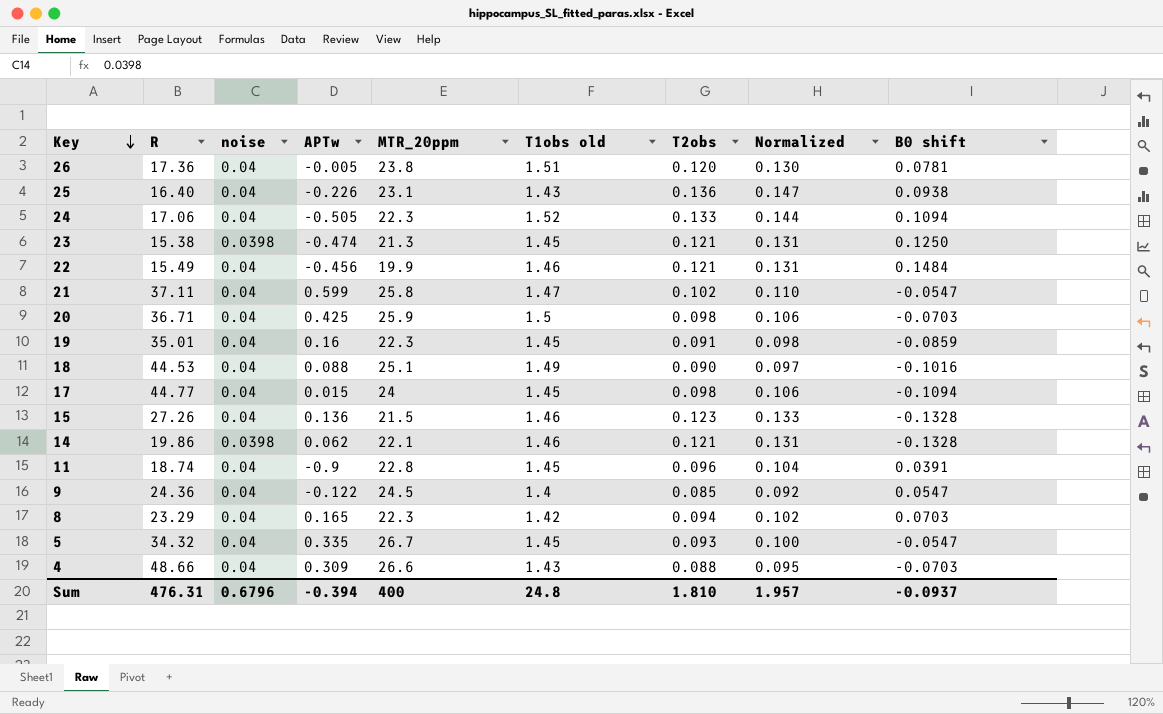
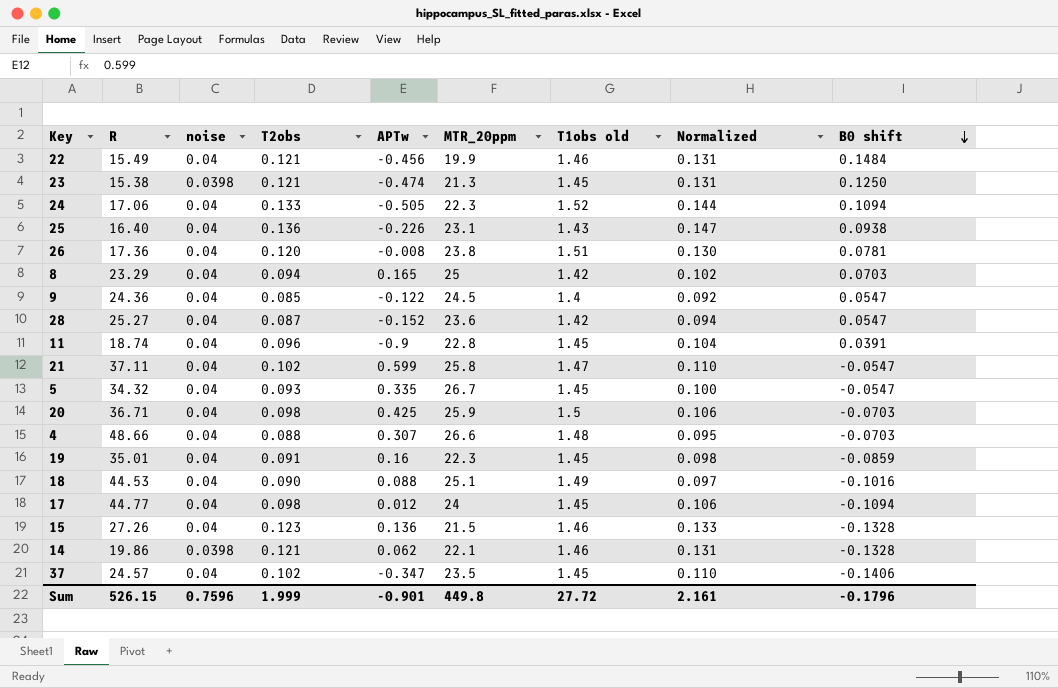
row order: Key descending -> B0 shift descending
column T2obs | position: 7 -> 4
26 | APTw: -0.005 -> -0.008
8 | MTR_20ppm: 22.3 -> 25
row 28: none -> 25.27 | 0.04 | 0.087 | -0.152 | 23.6 | 1.42 | 0.094 | 0.0547
4 | APTw: 0.309 -> 0.307
4 | T1obs old: 1.43 -> 1.48
17 | APTw: 0.015 -> 0.012
row 37: none -> 24.57 | 0.04 | 0.102 | -0.347 | 23.5 | 1.45 | 0.110 | -0.1406
Sum | R: 476.31 -> 526.15
Sum | noise: 0.6796 -> 0.7596
Sum | T2obs: 1.810 -> 1.999
Sum | APTw: -0.394 -> -0.901
Sum | MTR_20ppm: 400 -> 449.8
Sum | T1obs old: 24.8 -> 27.72
Sum | Normalized: 1.957 -> 2.161
Sum | B0 shift: -0.0937 -> -0.1796

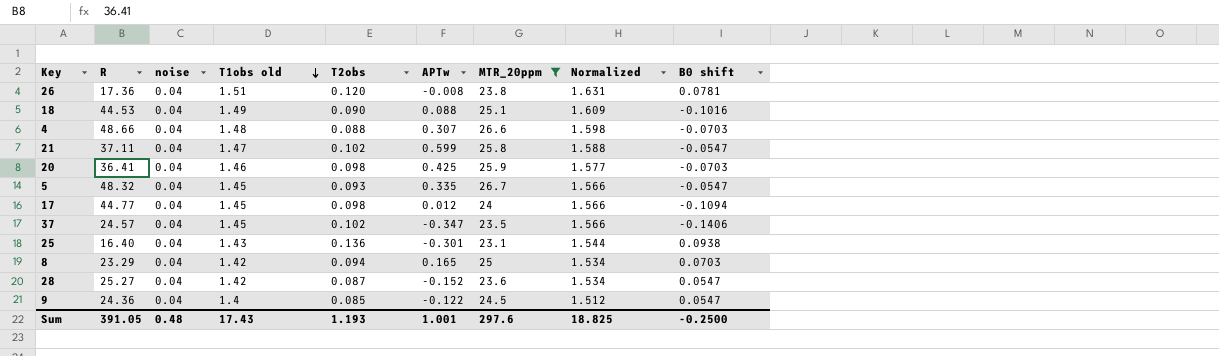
filter: none -> MTR_20ppm >= 23.1
row order: B0 shift descending -> T1obs old descending
column T1obs old | position: 7 -> 4
column Normalized | formula: [T2obs] * 1.08 -> [T1obs old] * 1.08
20 | R: 36.71 -> 36.41
20 | T1obs old: 1.5 -> 1.46
5 | R: 34.32 -> 48.32
25 | APTw: -0.226 -> -0.301
Sum | R: 526.15 -> 391.05
Sum | noise: 0.7596 -> 0.48
Sum | T1obs old: 27.72 -> 17.43
Sum | T2obs: 1.999 -> 1.193
Sum | APTw: -0.901 -> 1.001
Sum | MTR_20ppm: 449.8 -> 297.6
Sum | Normalized: 2.161 -> 18.825
Sum | B0 shift: -0.1796 -> -0.2500

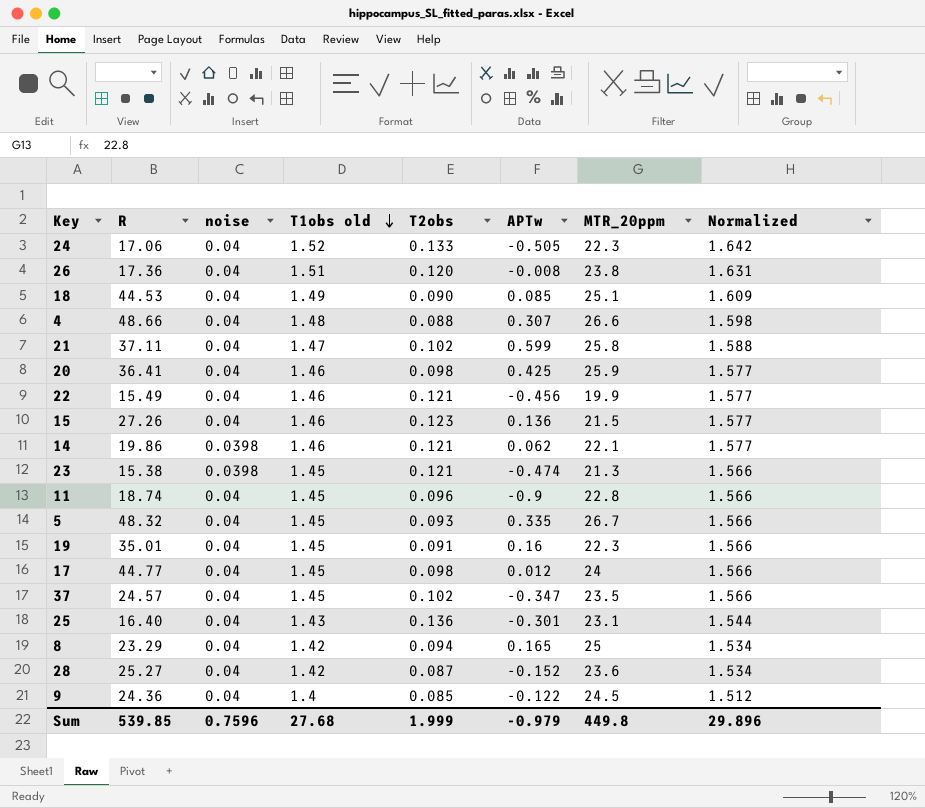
filter: MTR_20ppm >= 23.1 -> none
column B0 shift | position: 9 -> none
18 | APTw: 0.088 -> 0.085
Sum | R: 391.05 -> 539.85
Sum | noise: 0.48 -> 0.7596
Sum | T1obs old: 17.43 -> 27.68
Sum | T2obs: 1.193 -> 1.999
Sum | APTw: 1.001 -> -0.979
Sum | MTR_20ppm: 297.6 -> 449.8
Sum | Normalized: 18.825 -> 29.896

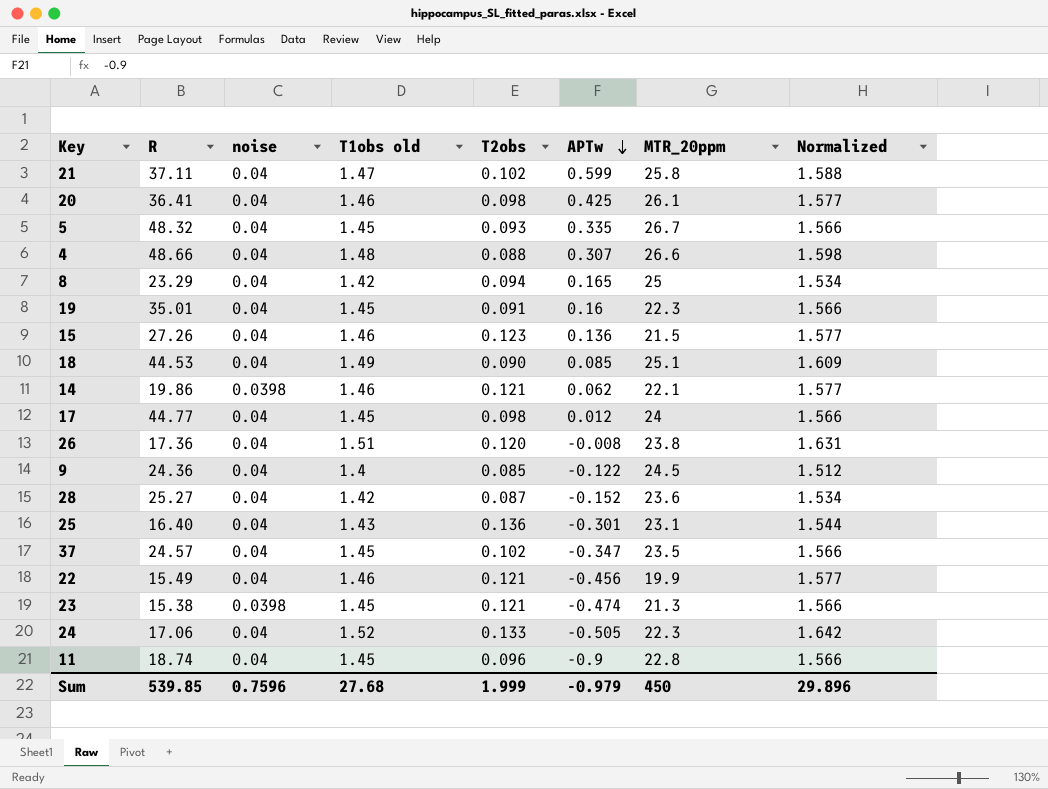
row order: T1obs old descending -> APTw descending
20 | MTR_20ppm: 25.9 -> 26.1
Sum | MTR_20ppm: 449.8 -> 450

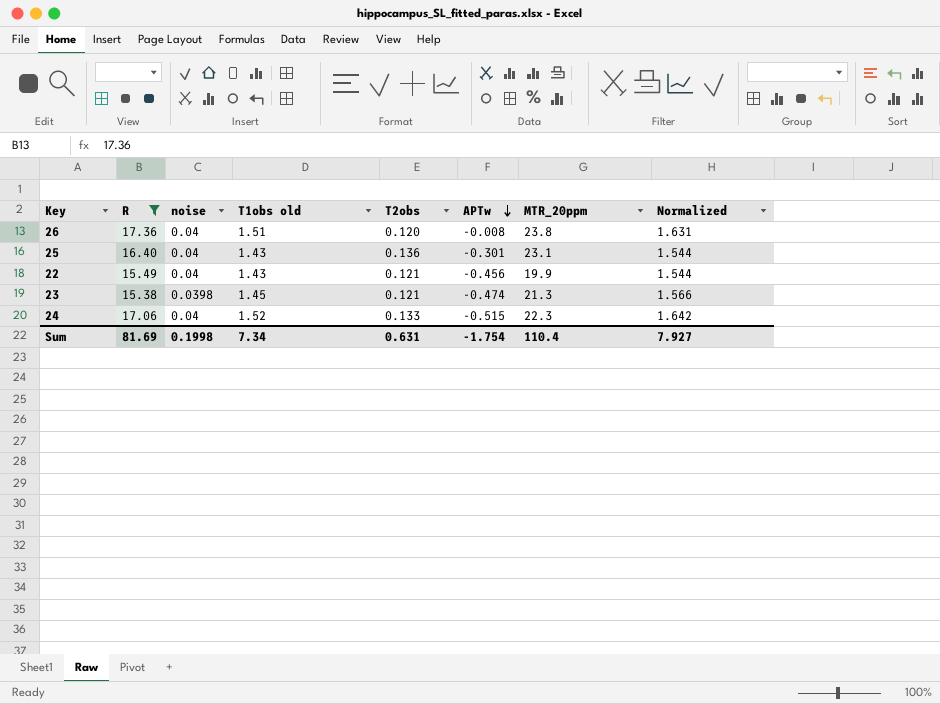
filter: none -> R <= 17.36
22 | T1obs old: 1.46 -> 1.43
22 | Normalized: 1.577 -> 1.544
24 | APTw: -0.505 -> -0.515
Sum | R: 539.85 -> 81.69
Sum | noise: 0.7596 -> 0.1998
Sum | T1obs old: 27.68 -> 7.34
Sum | T2obs: 1.999 -> 0.631
Sum | APTw: -0.979 -> -1.754
Sum | MTR_20ppm: 450 -> 110.4
Sum | Normalized: 29.896 -> 7.927

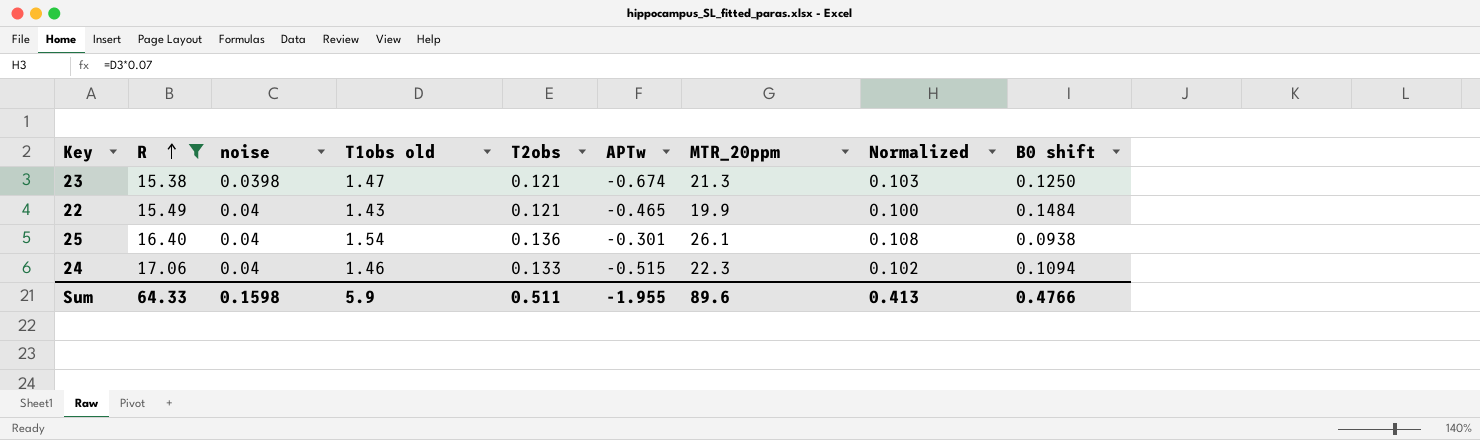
row order: APTw descending -> R ascending
column Normalized | formula: [T1obs old] * 1.08 -> [T1obs old] * 0.07
column B0 shift | position: none -> 9
row 26: 17.36 | 0.04 | 1.51 | 0.120 | -0.008 | 23.8 | 1.631 -> none
23 | T1obs old: 1.45 -> 1.47
23 | APTw: -0.474 -> -0.674
22 | APTw: -0.456 -> -0.465
25 | T1obs old: 1.43 -> 1.54
25 | MTR_20ppm: 23.1 -> 26.1
24 | T1obs old: 1.52 -> 1.46
Sum | R: 81.69 -> 64.33
Sum | noise: 0.1998 -> 0.1598
Sum | T1obs old: 7.34 -> 5.9
Sum | T2obs: 0.631 -> 0.511
Sum | APTw: -1.754 -> -1.955
Sum | MTR_20ppm: 110.4 -> 89.6
Sum | Normalized: 7.927 -> 0.413

